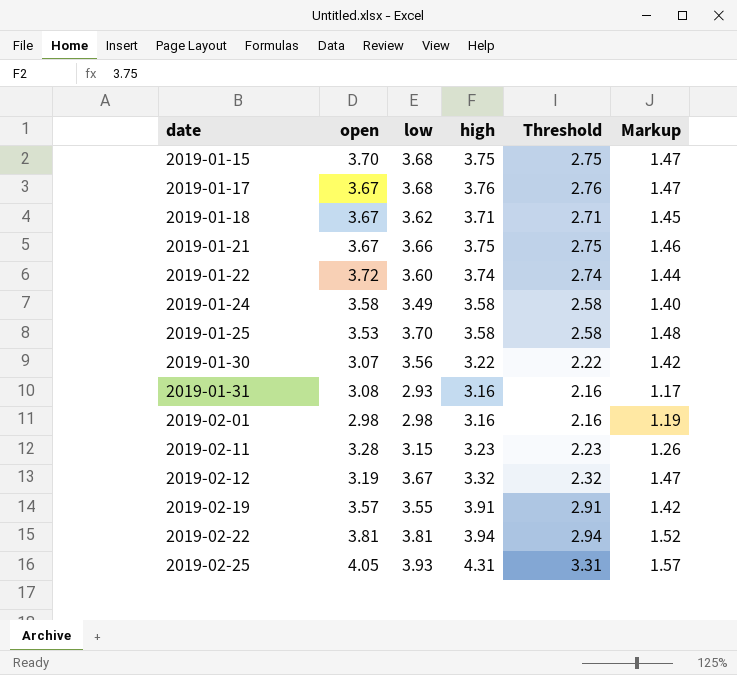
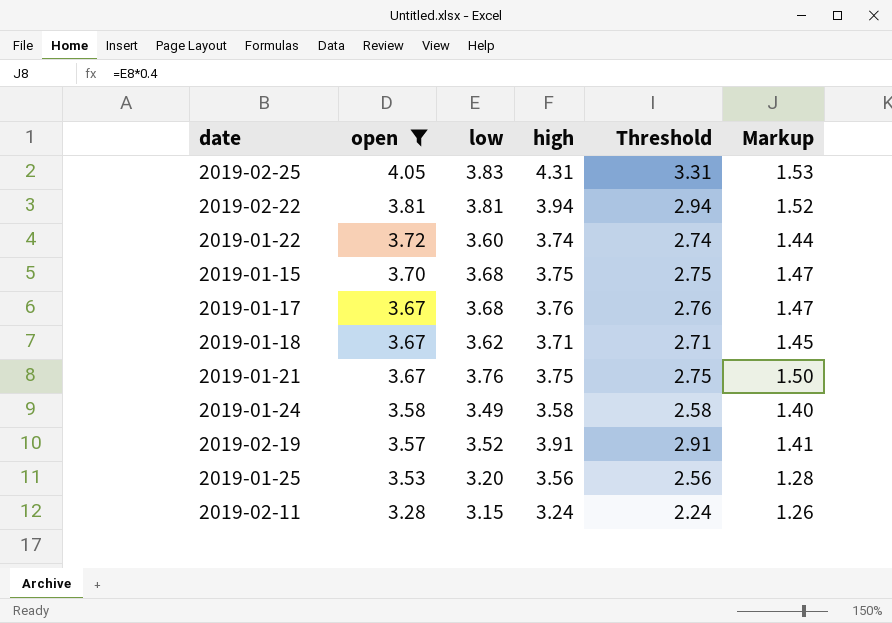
filter: none -> open >= 3.28
row order: date ascending -> open descending
2019-02-25 | low: 3.93 -> 3.83
2019-02-25 | Markup: 1.57 -> 1.53
2019-01-21 | low: 3.66 -> 3.76
2019-01-21 | Markup: 1.46 -> 1.50
2019-02-19 | low: 3.55 -> 3.52
2019-02-19 | Markup: 1.42 -> 1.41
2019-01-25 | low: 3.70 -> 3.20
2019-01-25 | high: 3.58 -> 3.56
2019-01-25 | Threshold: 2.58 -> 2.56
2019-01-25 | Markup: 1.48 -> 1.28
2019-02-11 | high: 3.23 -> 3.24
2019-02-11 | Threshold: 2.23 -> 2.24

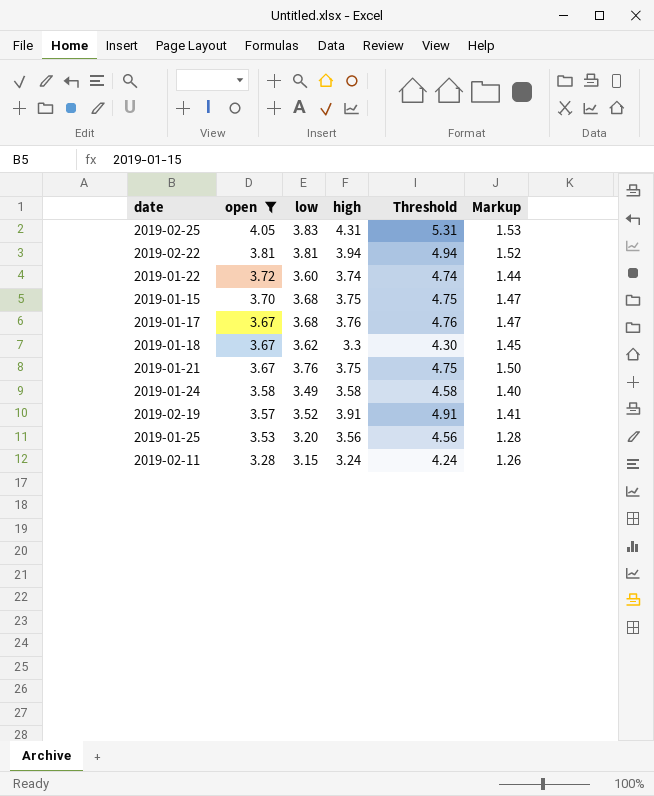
column Threshold | formula: [high] - 1 -> [high] + 1
2019-01-18 | high: 3.71 -> 3.3

